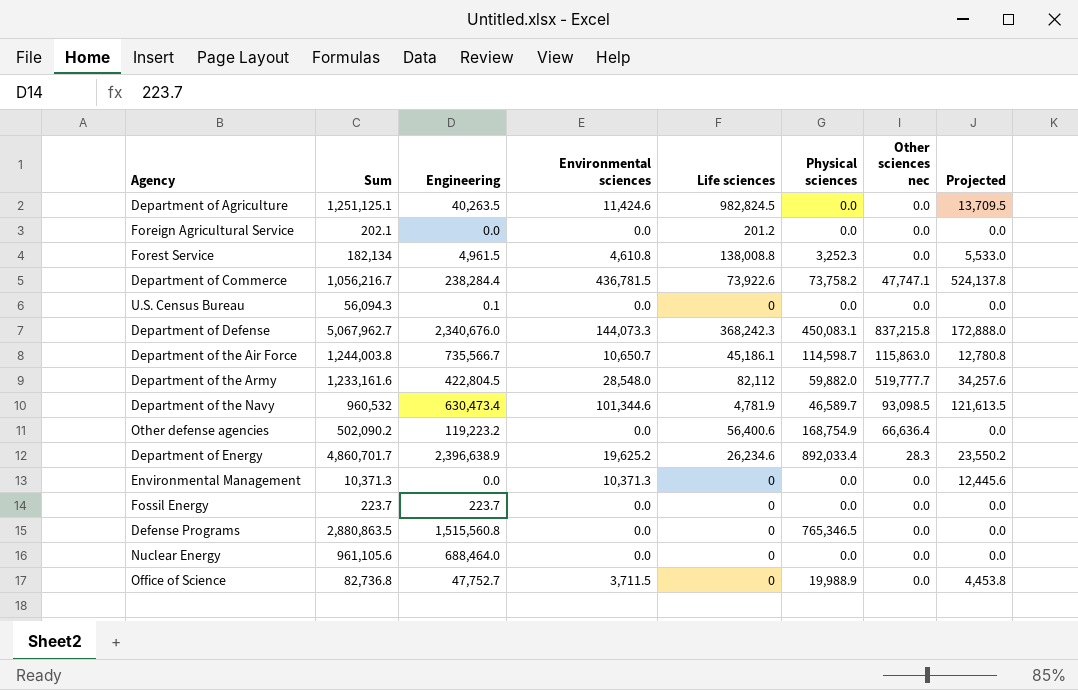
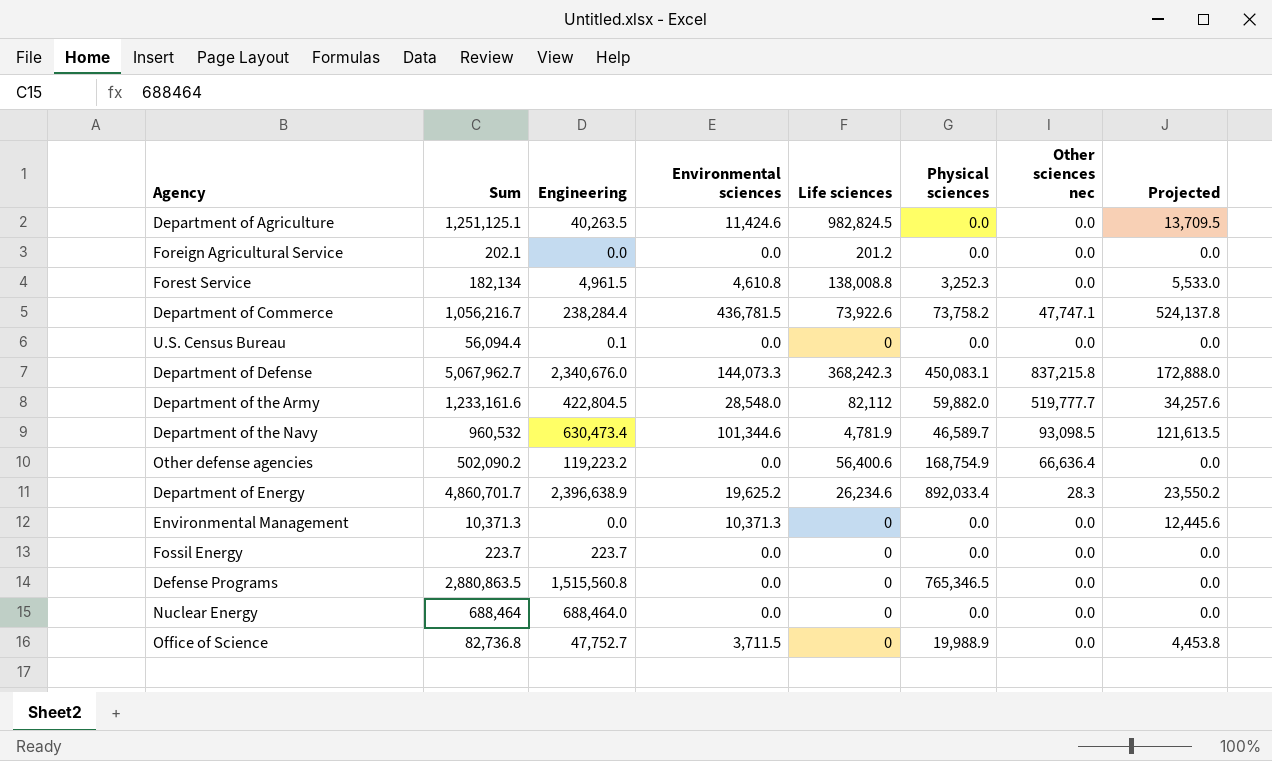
row Department of the Air Force: 1,244,003.8 | 735,566.7 | 10,650.7 | 45,186.1 | 114,598.7 | 115,863.0 | 12,780.8 -> none
U.S. Census Bureau | Sum: 56,094.3 -> 56,094.4
Nuclear Energy | Sum: 961,105.6 -> 688,464

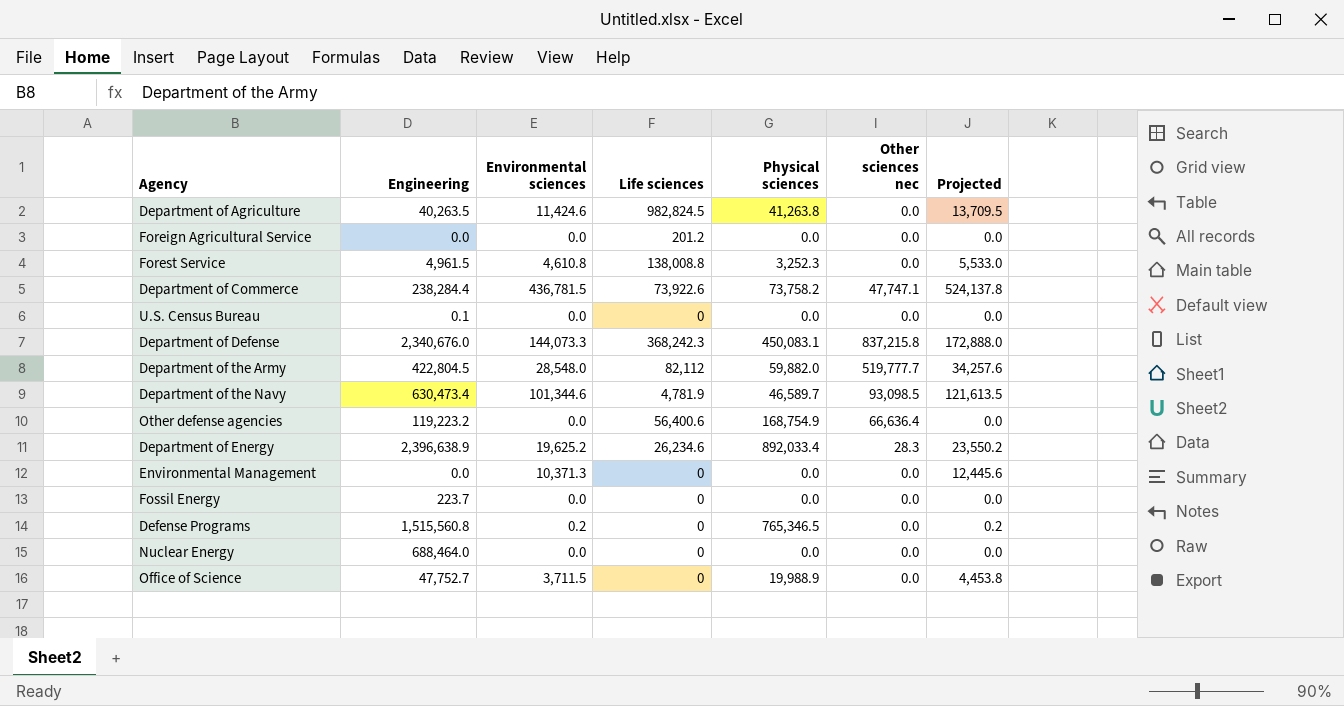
column Sum | position: 2 -> none
Department of Agriculture | Physical sciences: 0.0 -> 41,263.8
Defense Programs | Environmental sciences: 0.0 -> 0.2
Defense Programs | Projected: 0.0 -> 0.2

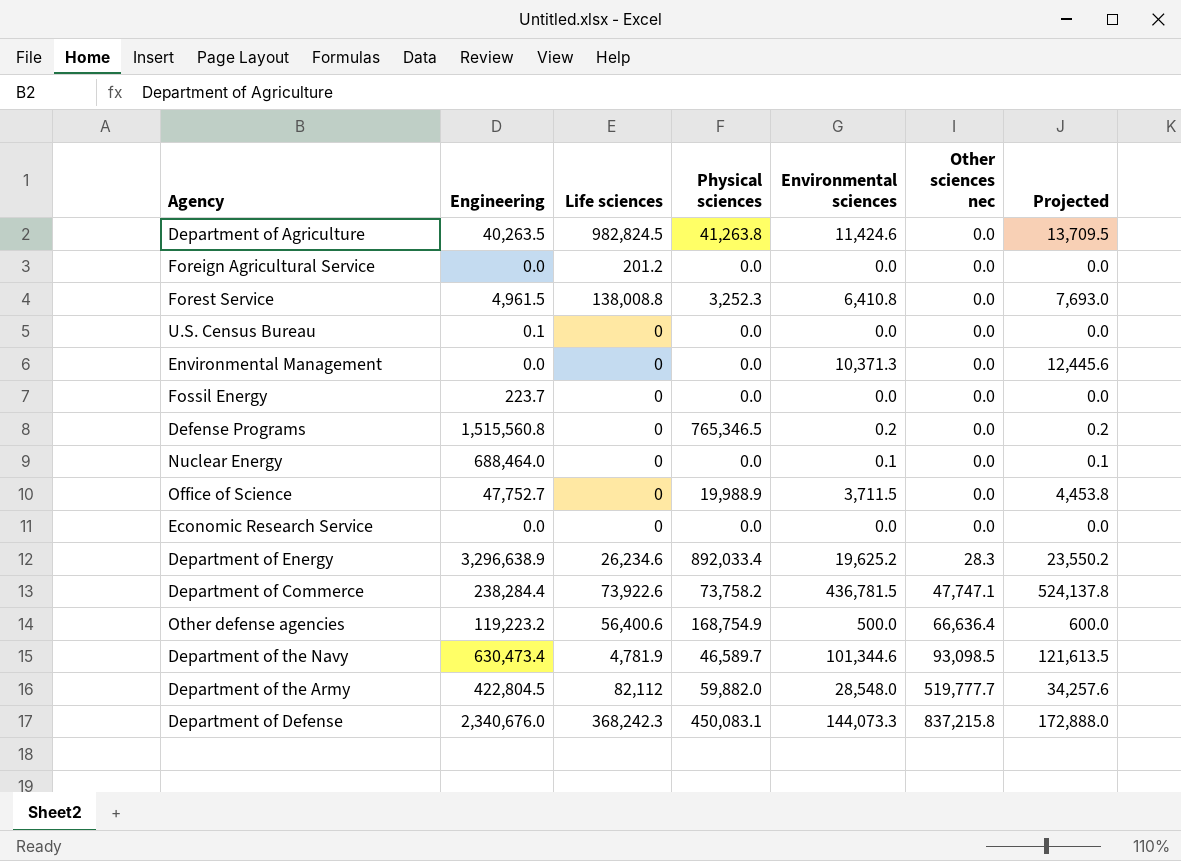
row order: none -> Other sciences nec ascending
column Environmental sciences | position: 3 -> 5
Forest Service | Environmental sciences: 4,610.8 -> 6,410.8
Forest Service | Projected: 5,533.0 -> 7,693.0
Nuclear Energy | Environmental sciences: 0.0 -> 0.1
Nuclear Energy | Projected: 0.0 -> 0.1
row Economic Research Service: none -> 0.0 | 0 | 0.0 | 0.0 | 0.0 | 0.0
Department of Energy | Engineering: 2,396,638.9 -> 3,296,638.9
Other defense agencies | Environmental sciences: 0.0 -> 500.0
Other defense agencies | Projected: 0.0 -> 600.0

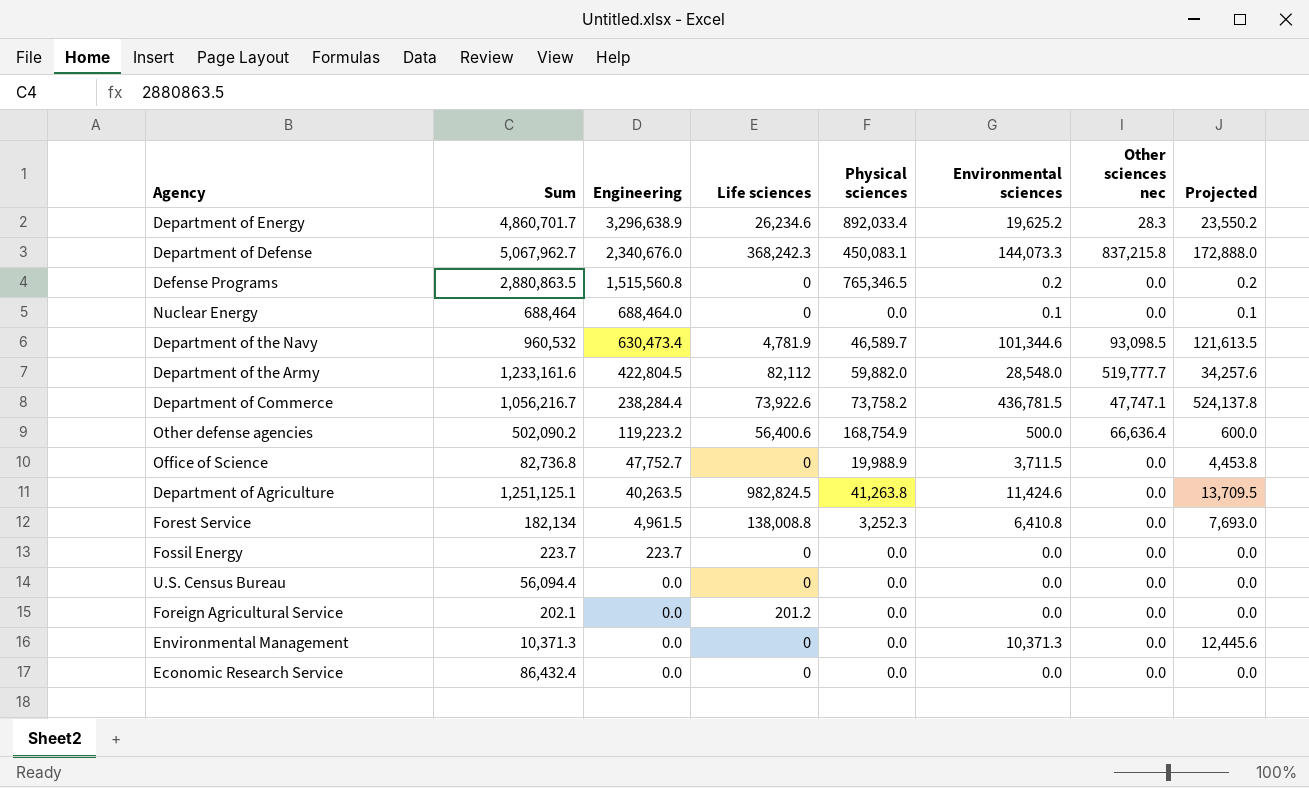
row order: Other sciences nec ascending -> Engineering descending
column Sum | position: none -> 2
U.S. Census Bureau | Engineering: 0.1 -> 0.0

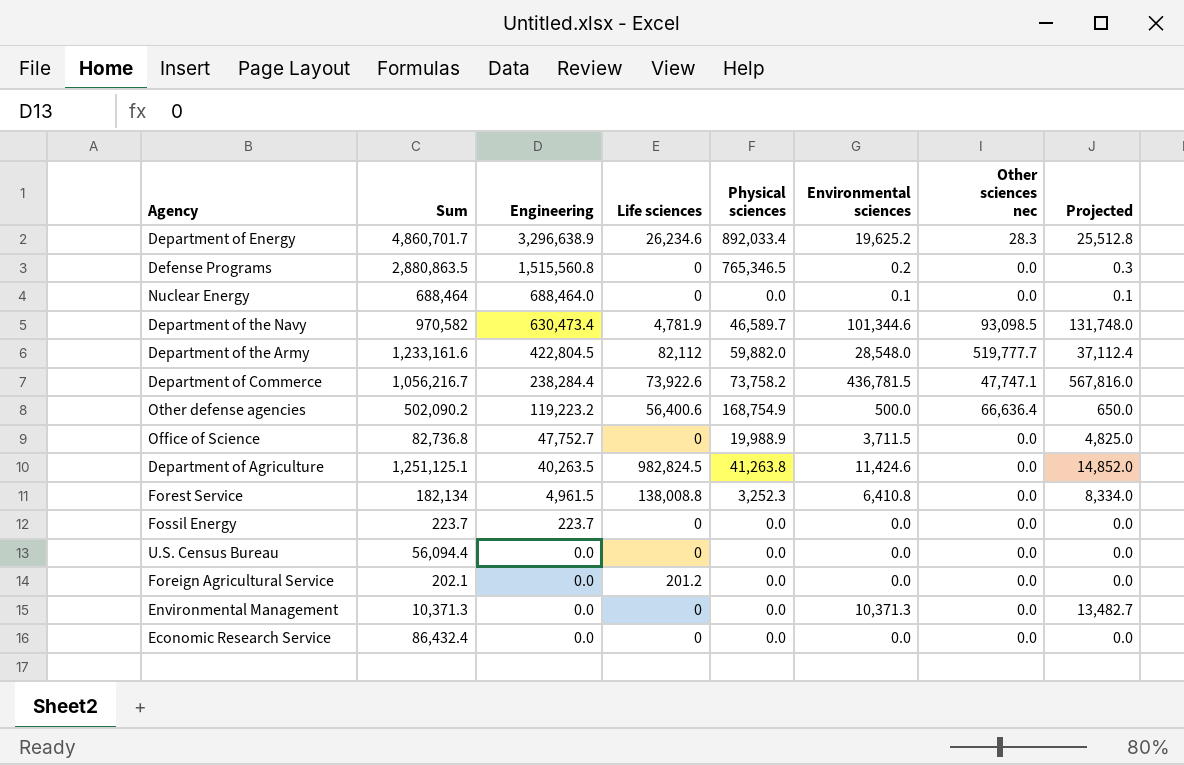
column Projected | formula: [Environmental sciences] * 1.2 -> [Environmental sciences] * 1.3
row Department of Defense: 5,067,962.7 | 2,340,676.0 | 368,242.3 | 450,083.1 | 144,073.3 | 837,215.8 | 172,888.0 -> none
Department of the Navy | Sum: 960,532 -> 970,582

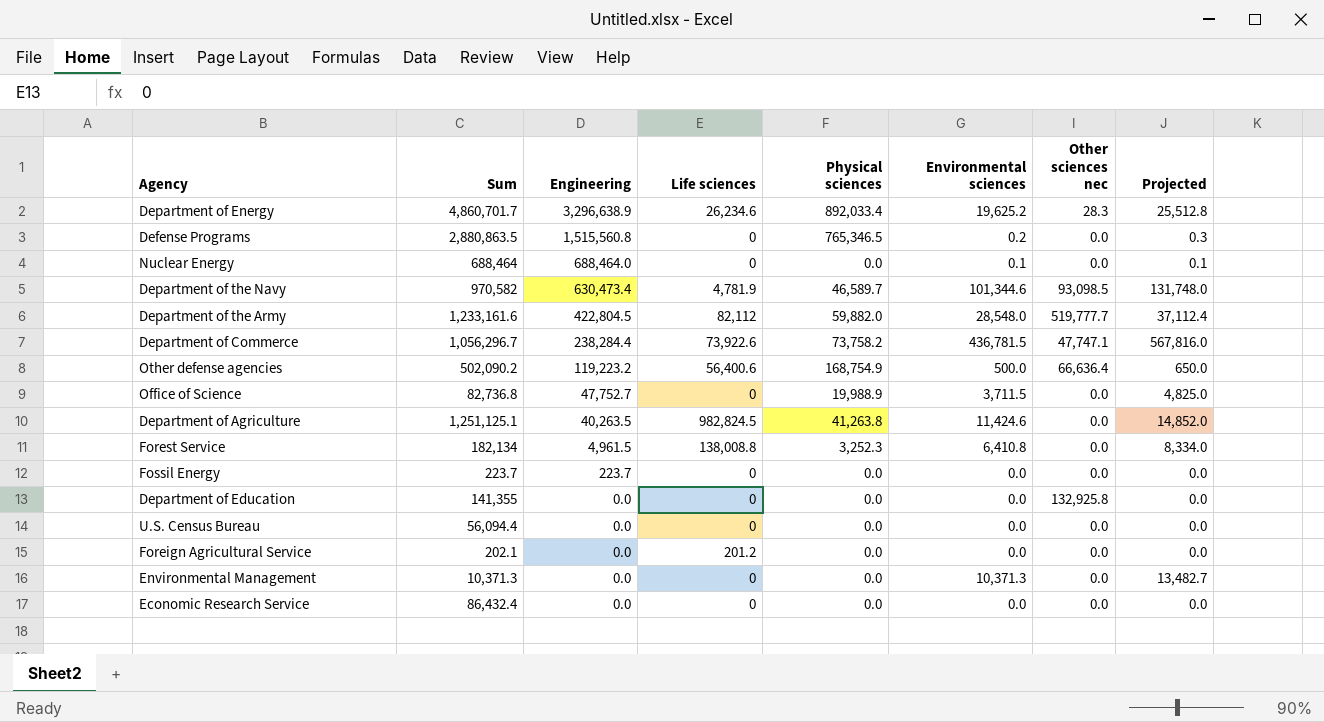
Department of Commerce | Sum: 1,056,216.7 -> 1,056,296.7
row Department of Education: none -> 141,355 | 0.0 | 0 | 0.0 | 0.0 | 132,925.8 | 0.0

